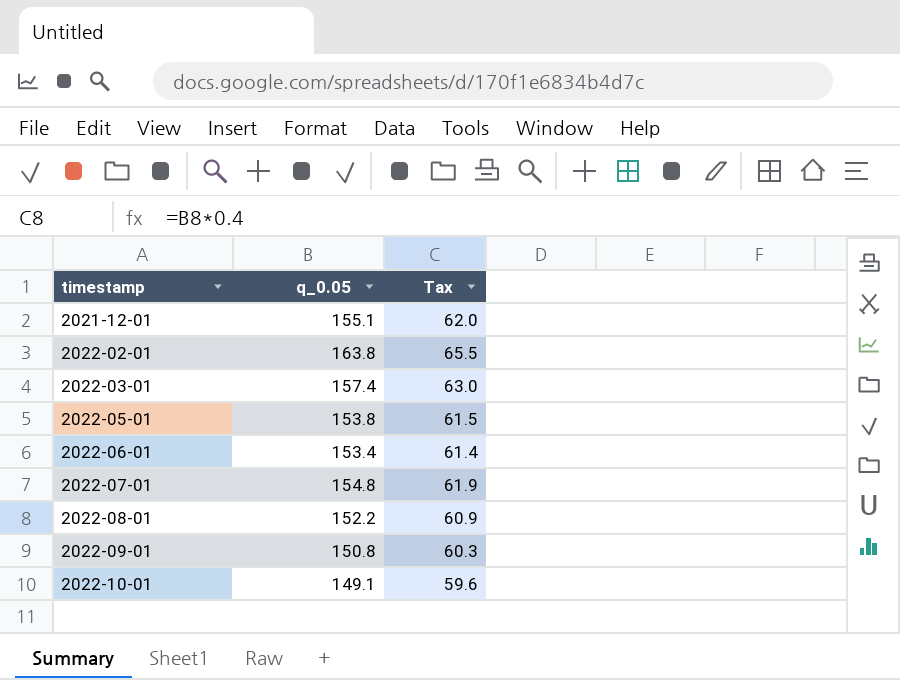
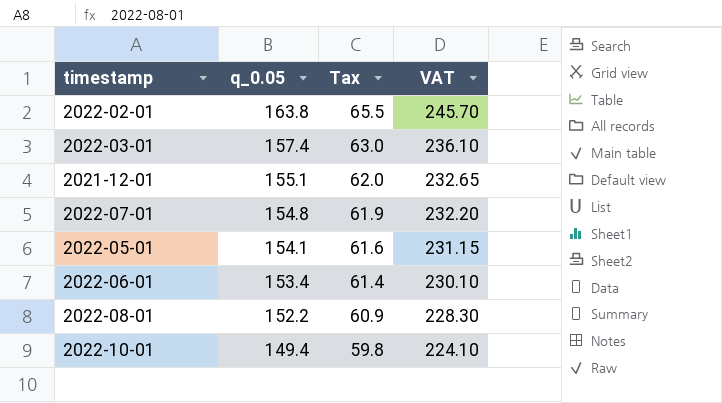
row order: timestamp ascending -> q_0.05 descending
column VAT | formula: none -> [q_0.05] * 1.5
row 2022-09-01: 150.8 | 60.3 -> none
2022-05-01 | q_0.05: 153.8 -> 154.1
2022-05-01 | Tax: 61.5 -> 61.6
2022-10-01 | q_0.05: 149.1 -> 149.4
2022-10-01 | Tax: 59.6 -> 59.8

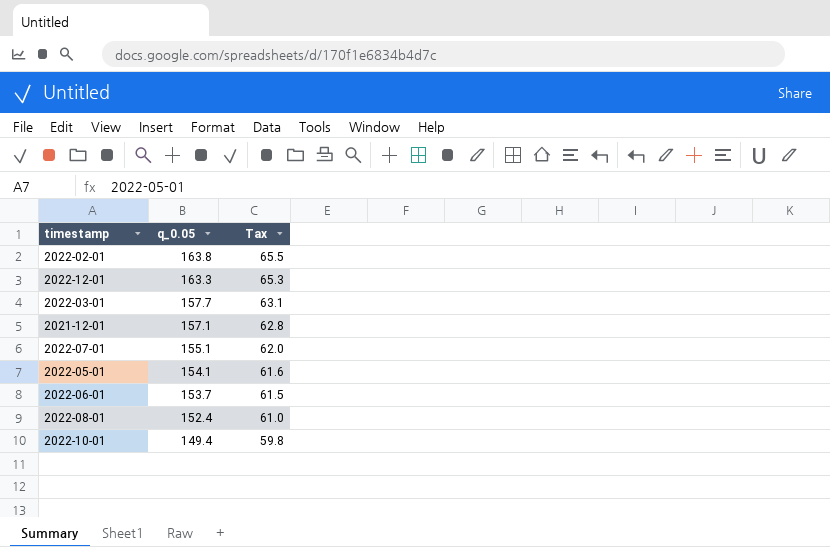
column VAT | formula: [q_0.05] * 1.5 -> none
row 2022-12-01: none -> 163.3 | 65.3
2022-03-01 | q_0.05: 157.4 -> 157.7
2022-03-01 | Tax: 63.0 -> 63.1
2021-12-01 | q_0.05: 155.1 -> 157.1
2021-12-01 | Tax: 62.0 -> 62.8
2022-07-01 | q_0.05: 154.8 -> 155.1
2022-07-01 | Tax: 61.9 -> 62.0
2022-06-01 | q_0.05: 153.4 -> 153.7
2022-06-01 | Tax: 61.4 -> 61.5
2022-08-01 | q_0.05: 152.2 -> 152.4
2022-08-01 | Tax: 60.9 -> 61.0

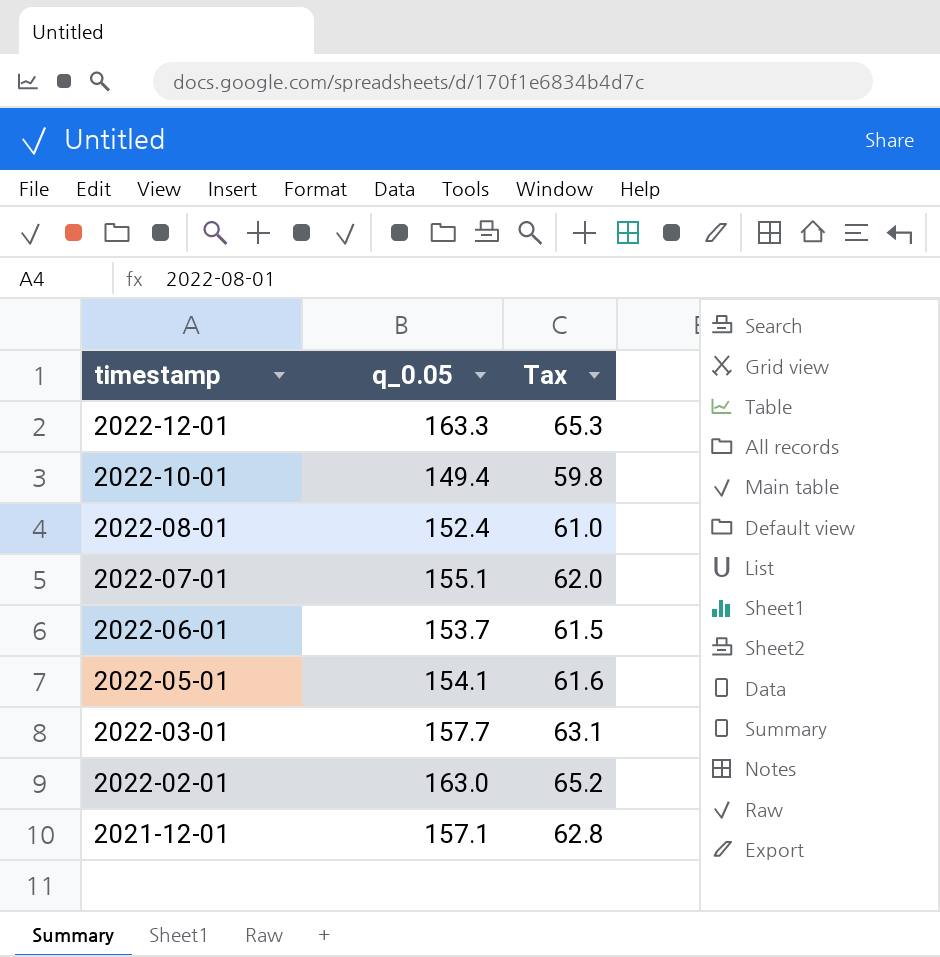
row order: q_0.05 descending -> timestamp descending
2022-02-01 | q_0.05: 163.8 -> 163.0
2022-02-01 | Tax: 65.5 -> 65.2

